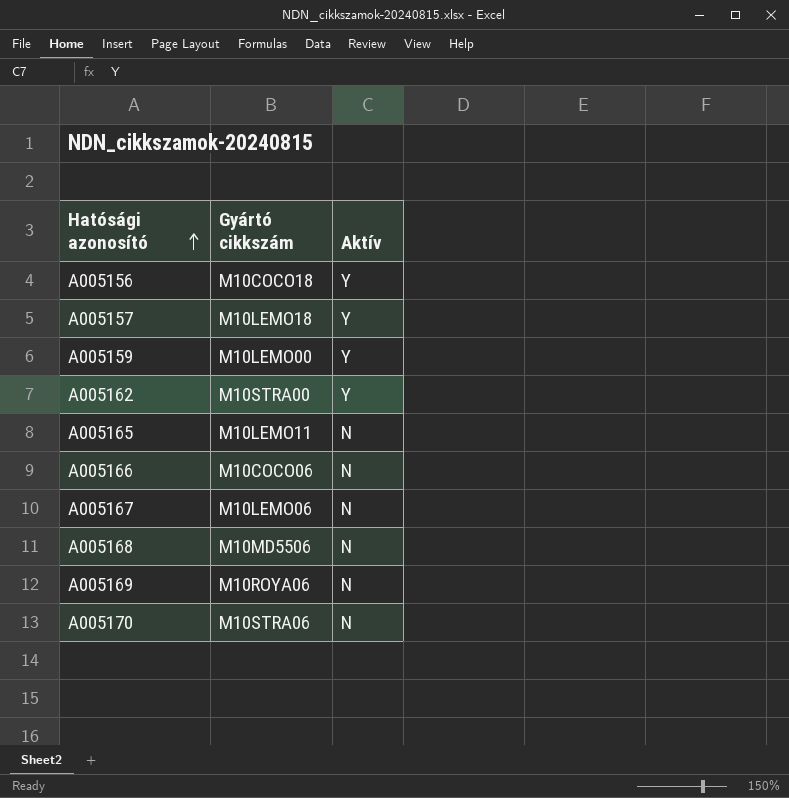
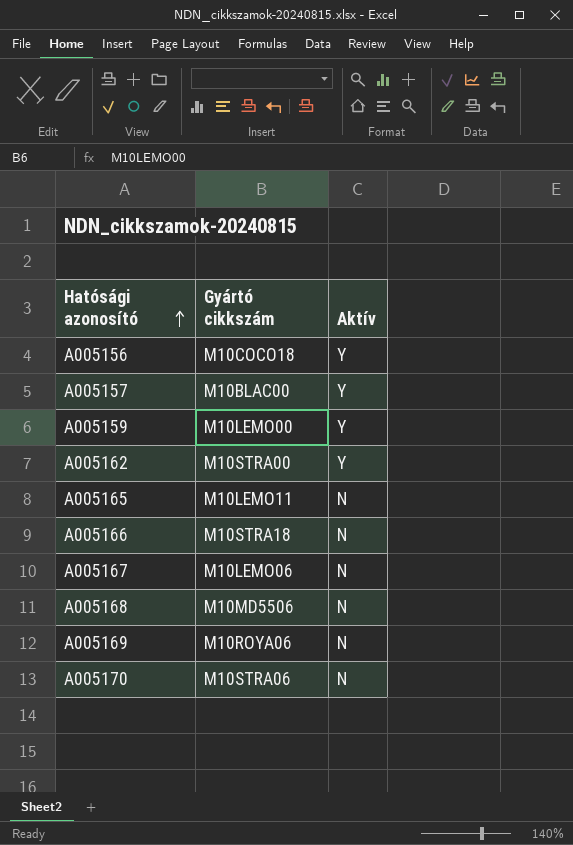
A005157 | Gyártó cikkszám: M10LEMO18 -> M10BLAC00
A005166 | Gyártó cikkszám: M10COCO06 -> M10STRA18

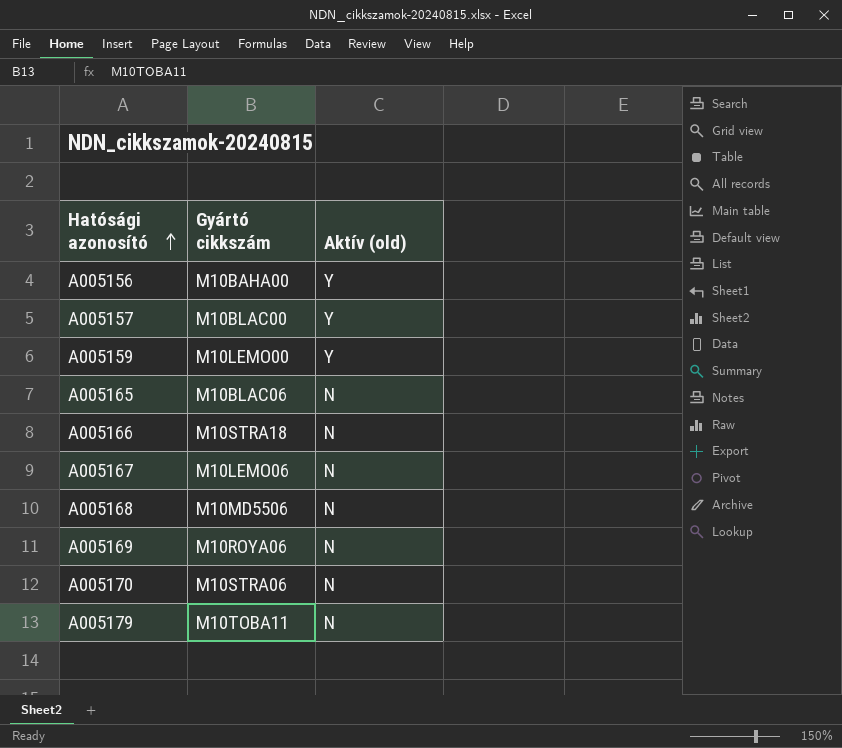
column name: Aktív -> Aktív (old)
row A005162: M10STRA00 | Y -> none
A005156 | Gyártó cikkszám: M10COCO18 -> M10BAHA00
A005165 | Gyártó cikkszám: M10LEMO11 -> M10BLAC06
row A005179: none -> M10TOBA11 | N

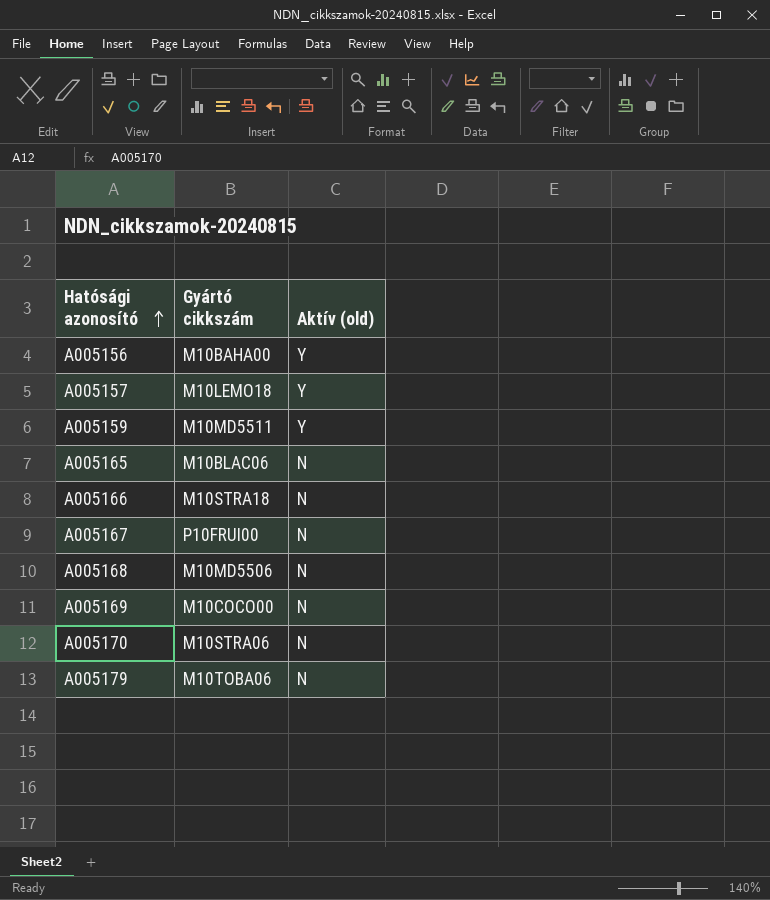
A005157 | Gyártó cikkszám: M10BLAC00 -> M10LEMO18
A005159 | Gyártó cikkszám: M10LEMO00 -> M10MD5511
A005167 | Gyártó cikkszám: M10LEMO06 -> P10FRUI00
A005169 | Gyártó cikkszám: M10ROYA06 -> M10COCO00
A005179 | Gyártó cikkszám: M10TOBA11 -> M10TOBA06

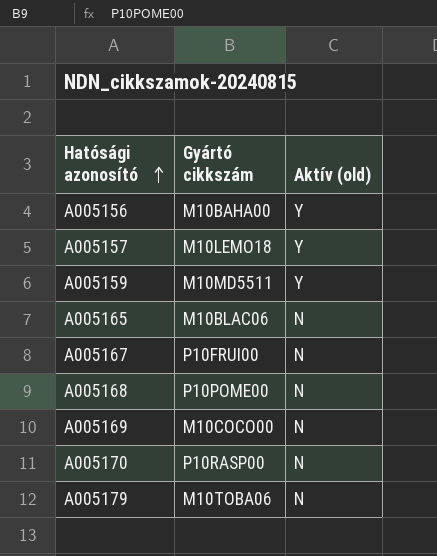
row A005166: M10STRA18 | N -> none
A005168 | Gyártó cikkszám: M10MD5506 -> P10POME00
A005170 | Gyártó cikkszám: M10STRA06 -> P10RASP00

